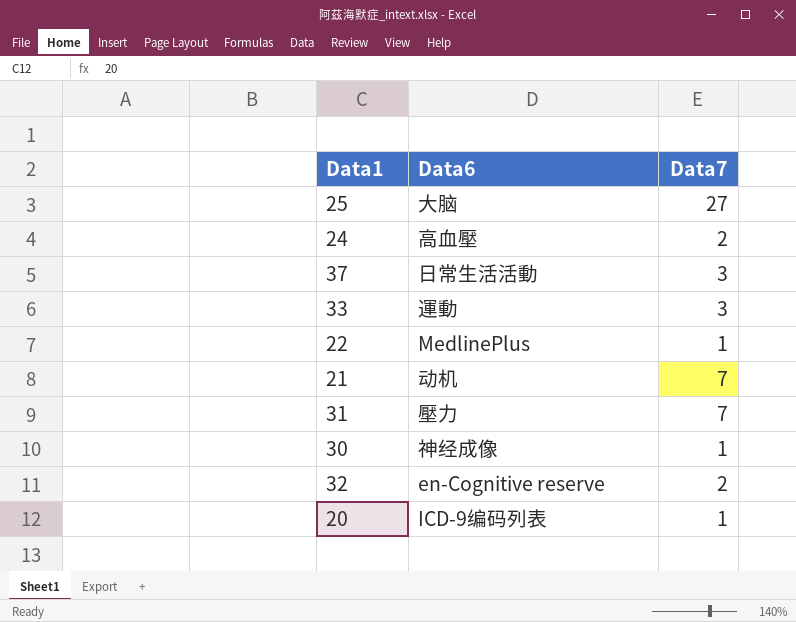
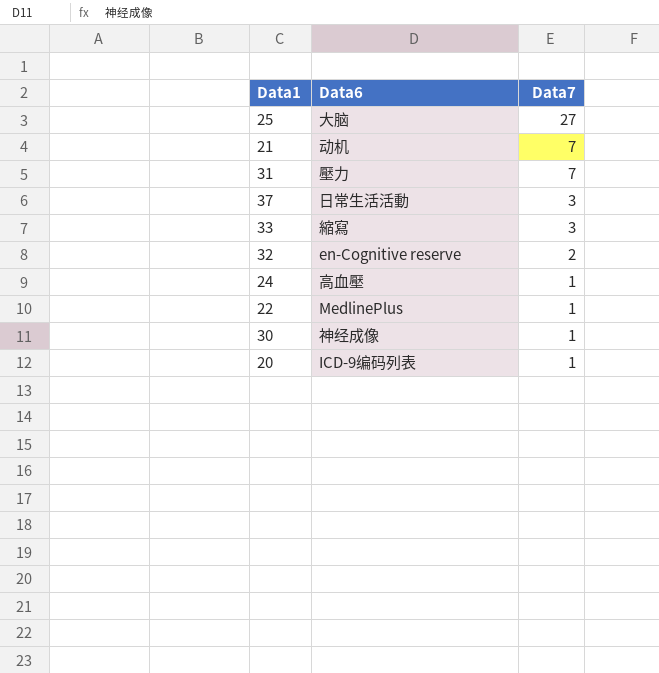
row order: none -> Data7 descending
33 | Data6: 運動 -> 縮寫
24 | Data7: 2 -> 1

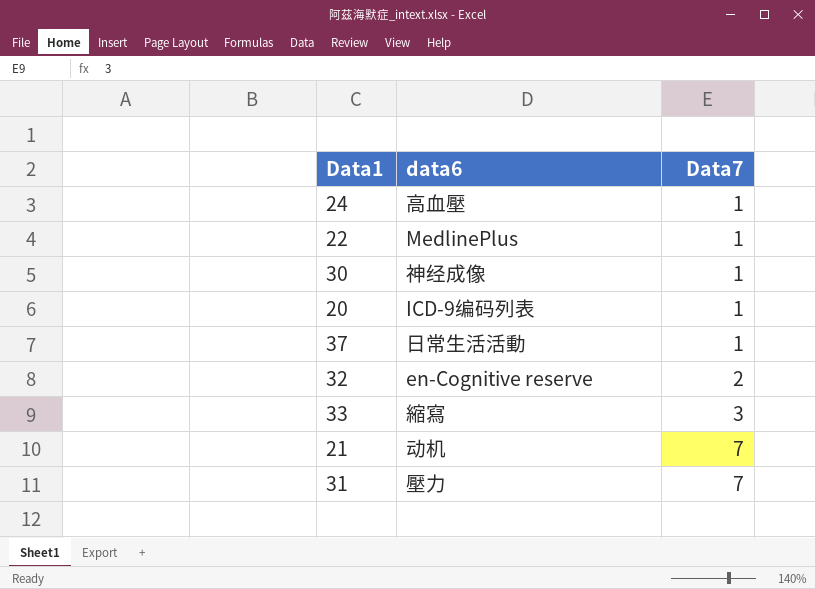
row order: Data7 descending -> Data7 ascending
column name: Data6 -> data6
row 25: 大脑 | 27 -> none
37 | Data7: 3 -> 1

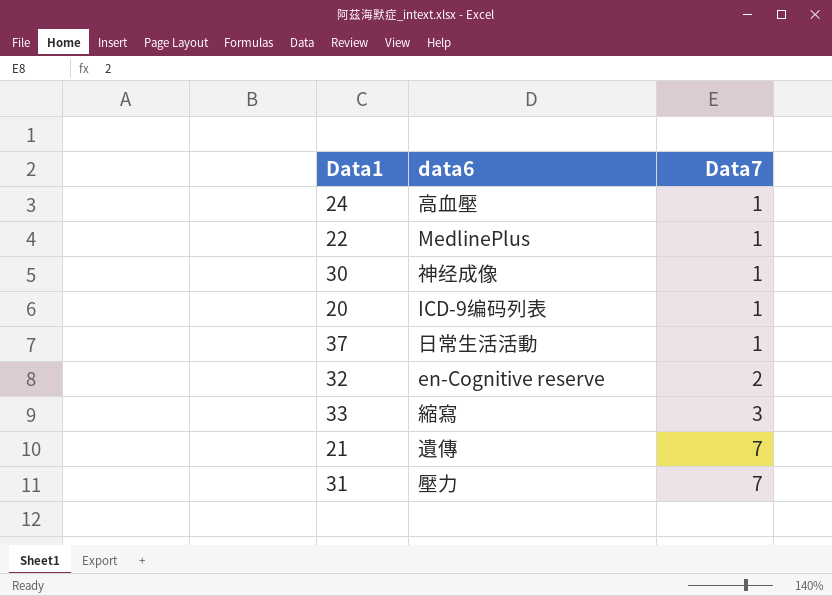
21 | data6: 动机 -> 遺傳

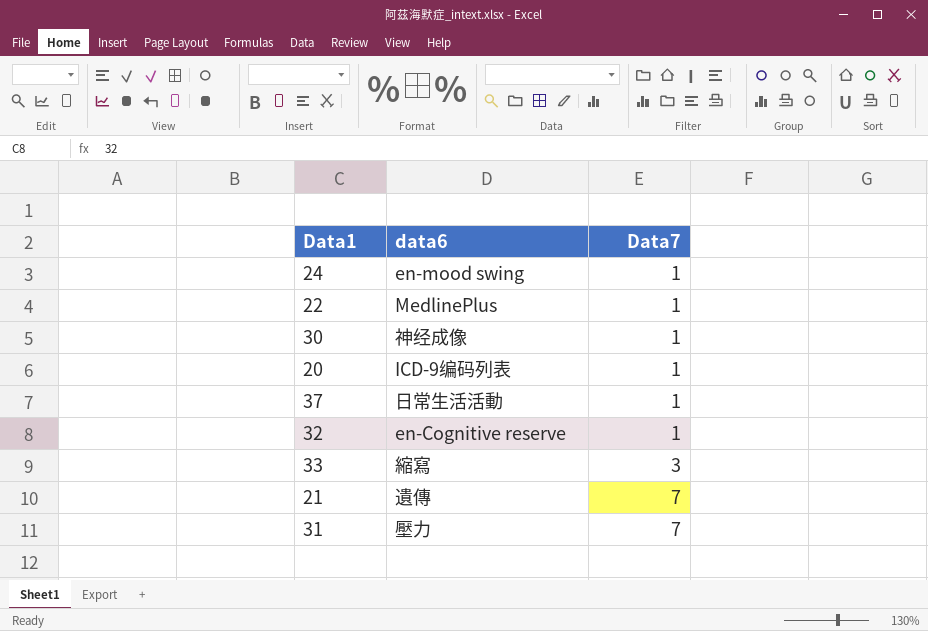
24 | data6: 高血壓 -> en-mood swing
32 | Data7: 2 -> 1

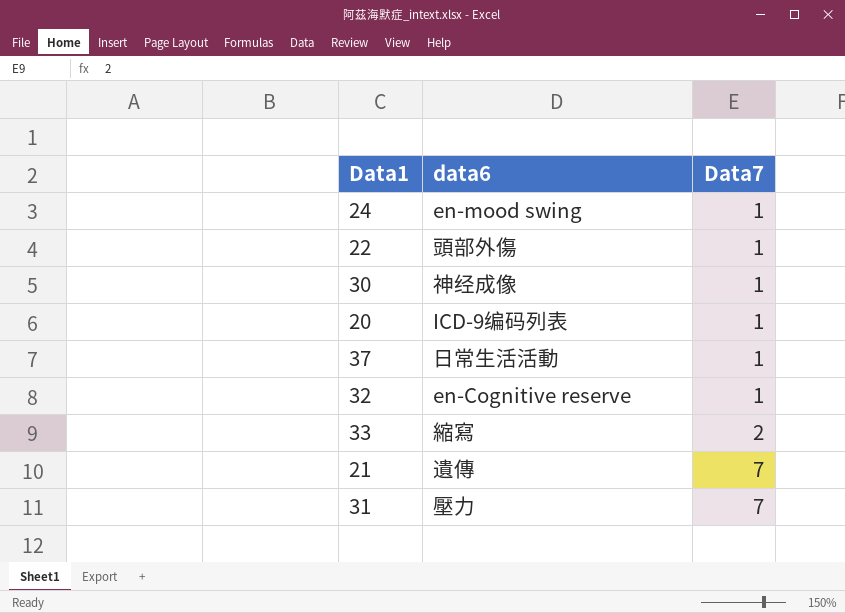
22 | data6: MedlinePlus -> 頭部外傷
33 | Data7: 3 -> 2

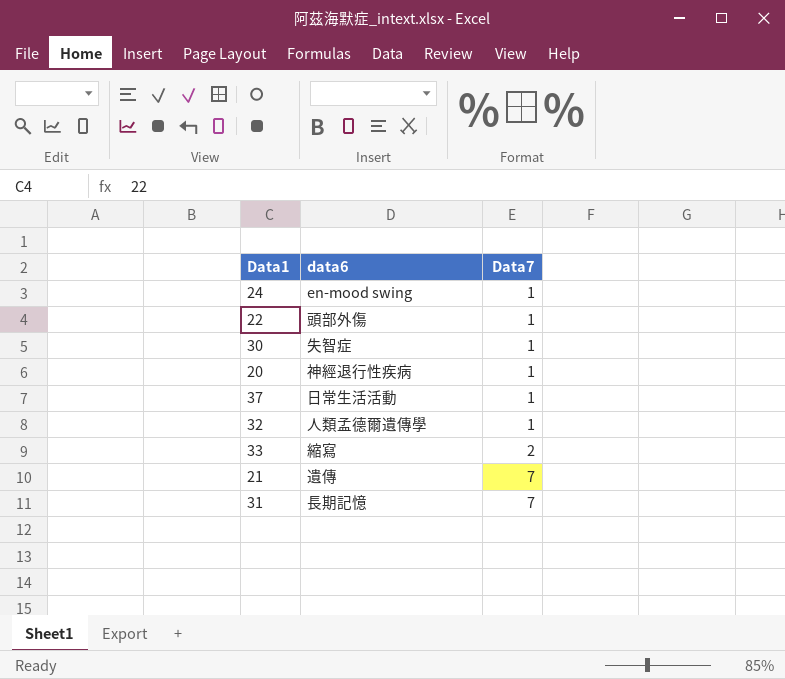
30 | data6: 神经成像 -> 失智症
20 | data6: ICD-9编码列表 -> 神經退行性疾病
32 | data6: en-Cognitive reserve -> 人類孟德爾遺傳學
31 | data6: 壓力 -> 長期記憶

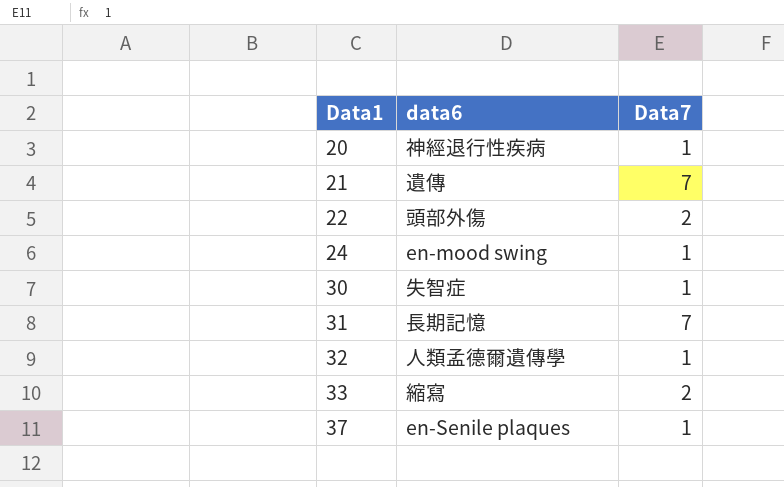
row order: Data7 ascending -> Data1 ascending
22 | Data7: 1 -> 2
37 | data6: 日常生活活動 -> en-Senile plaques

